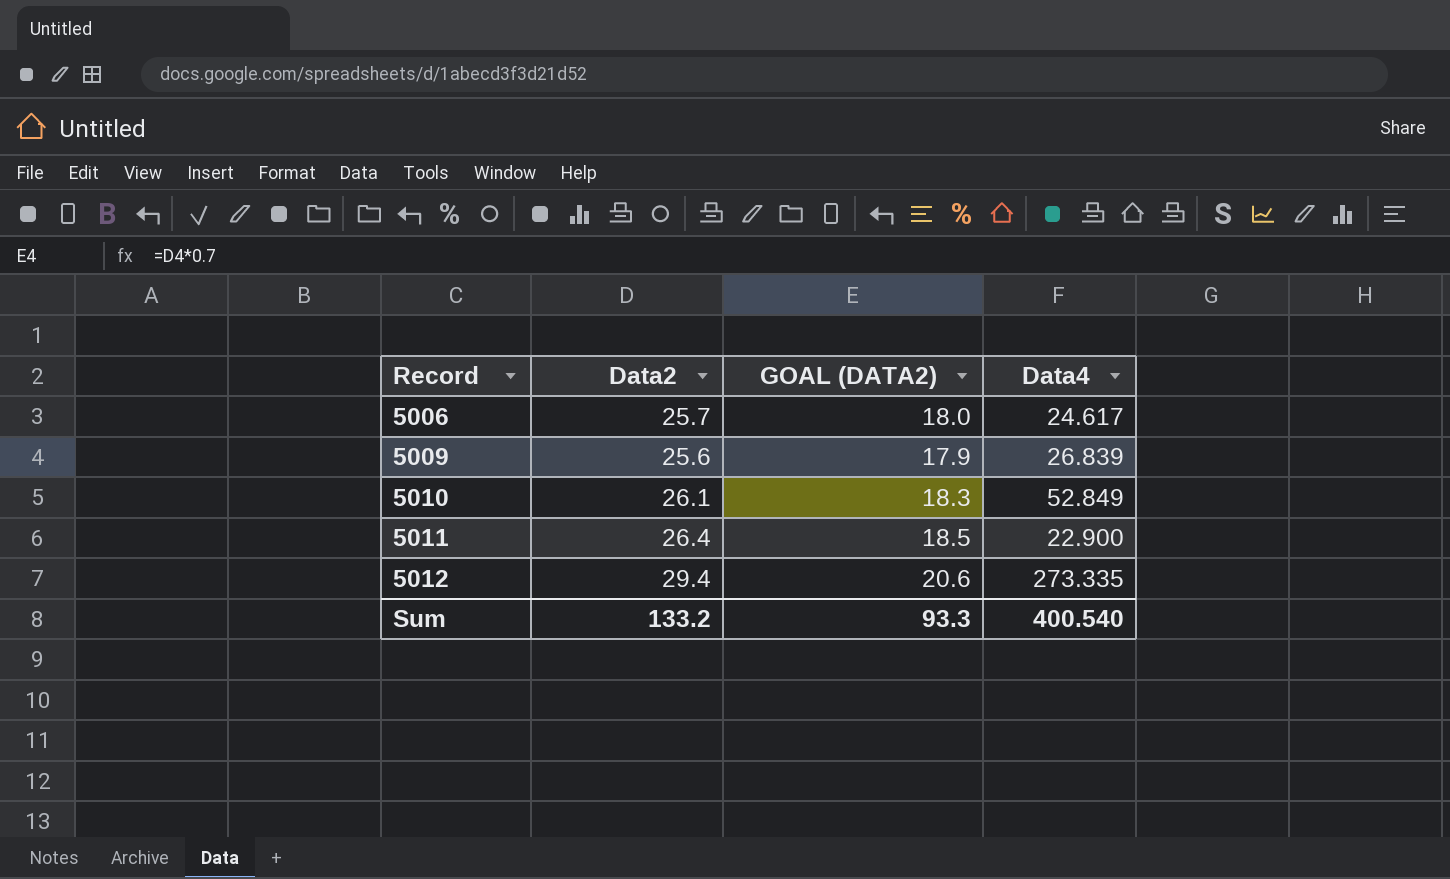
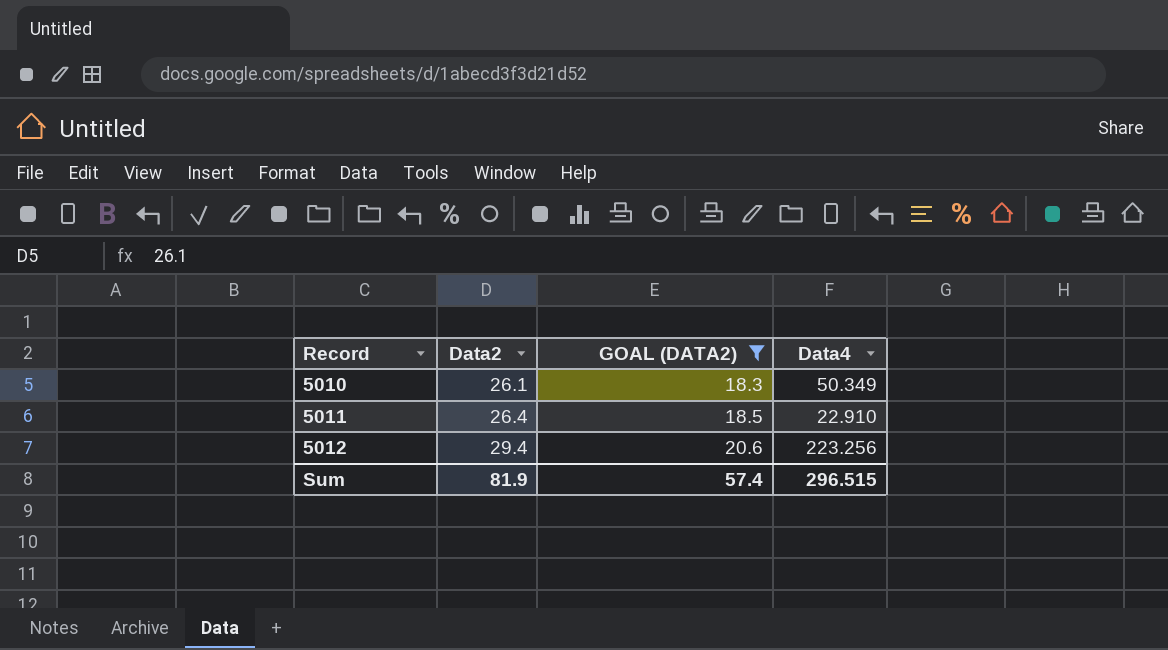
filter: none -> GOAL (DATA2) >= 18.3
5010 | Data4: 52.849 -> 50.349
5011 | Data4: 22.900 -> 22.910
5012 | Data4: 273.335 -> 223.256
Sum | Data2: 133.2 -> 81.9
Sum | GOAL (DATA2): 93.3 -> 57.4
Sum | Data4: 400.540 -> 296.515

